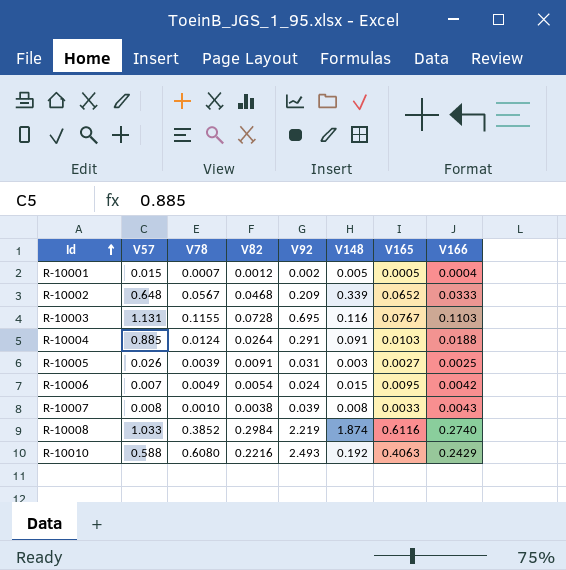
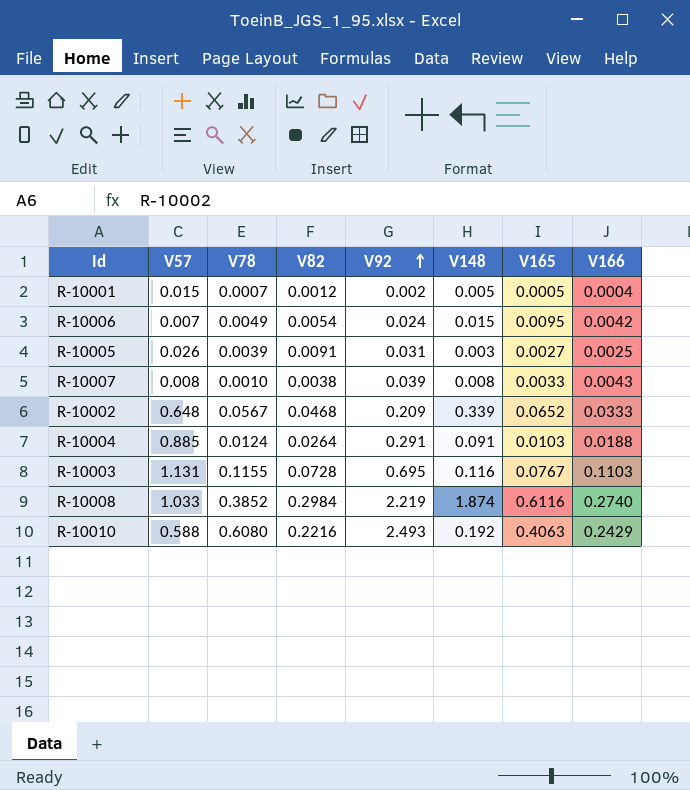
row order: Id ascending -> V92 ascending

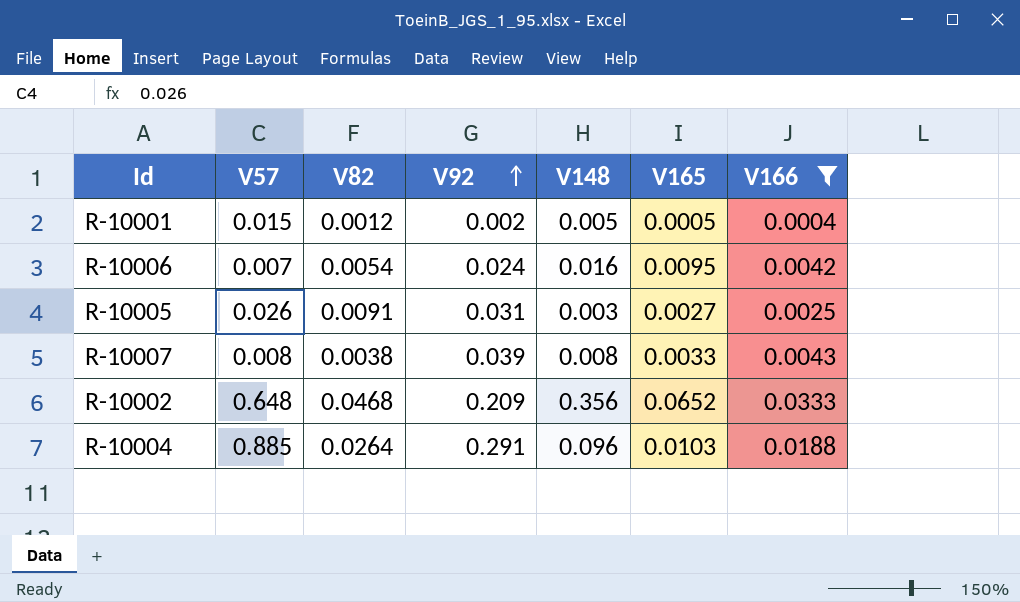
filter: none -> V166 <= 0.0333
column V78 | position: 3 -> none
R-10006 | V148: 0.015 -> 0.016
R-10002 | V148: 0.339 -> 0.356
R-10004 | V148: 0.091 -> 0.096

